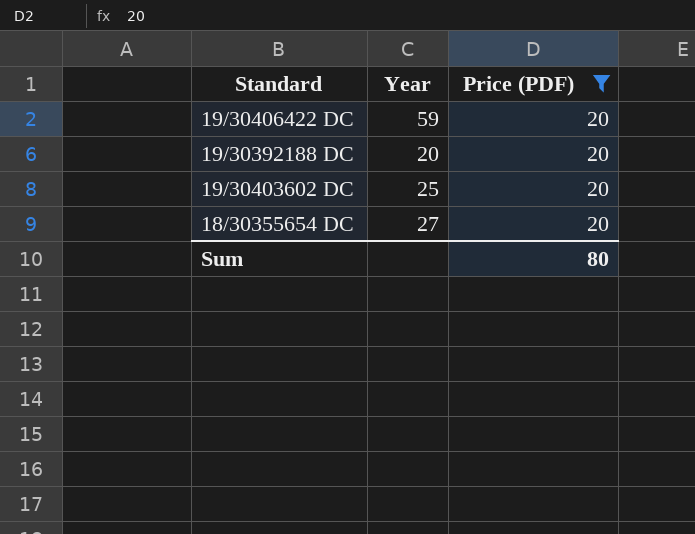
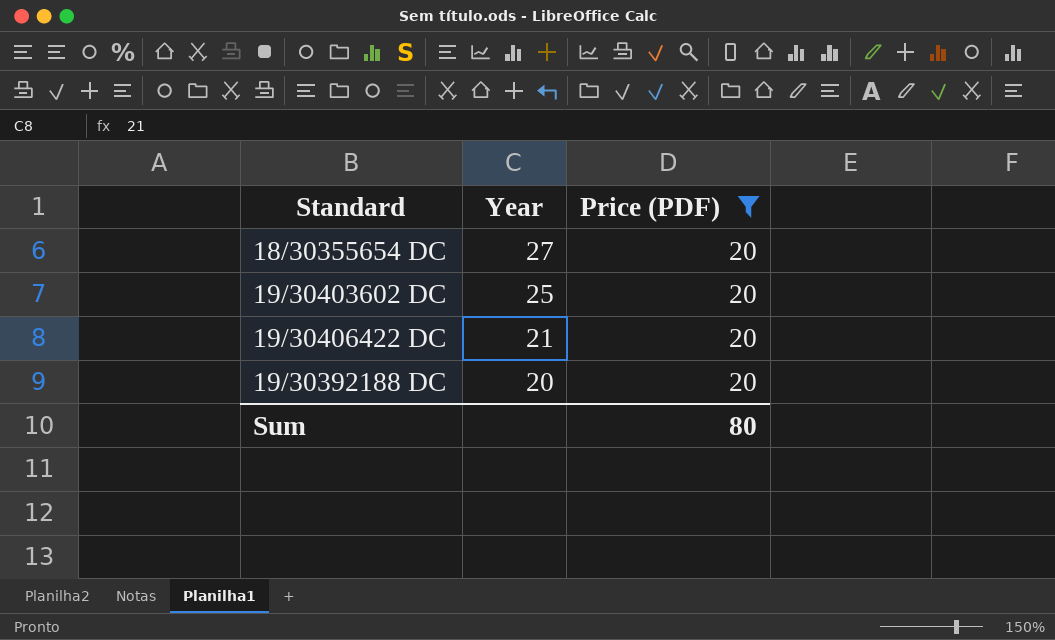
row order: none -> Year descending
19/30406422 DC | Year: 59 -> 21

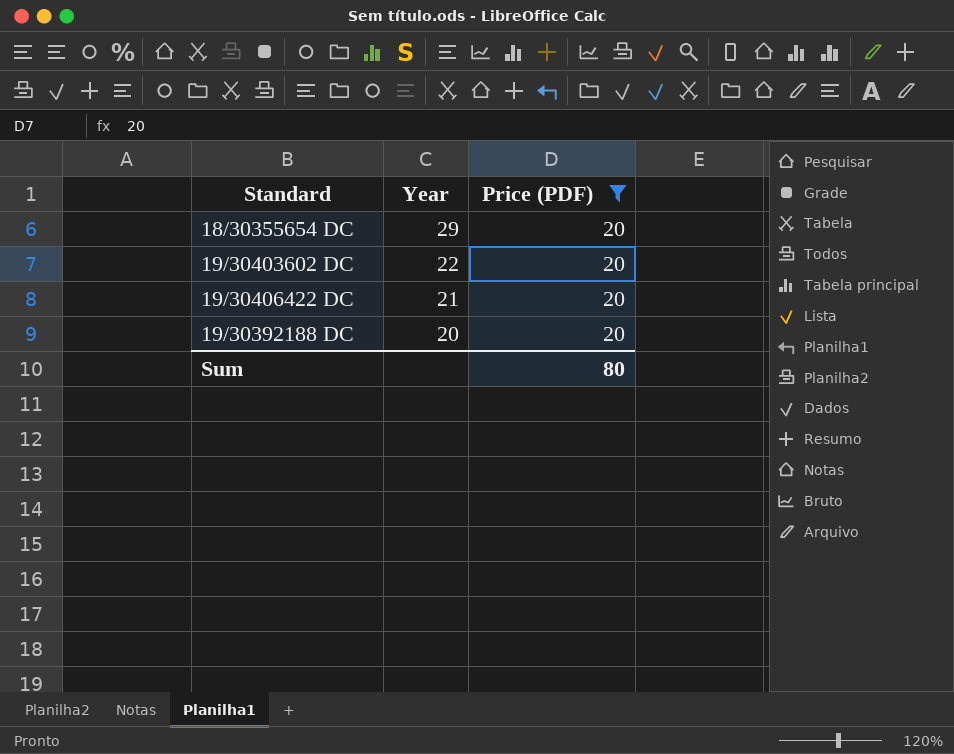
18/30355654 DC | Year: 27 -> 29
19/30403602 DC | Year: 25 -> 22

